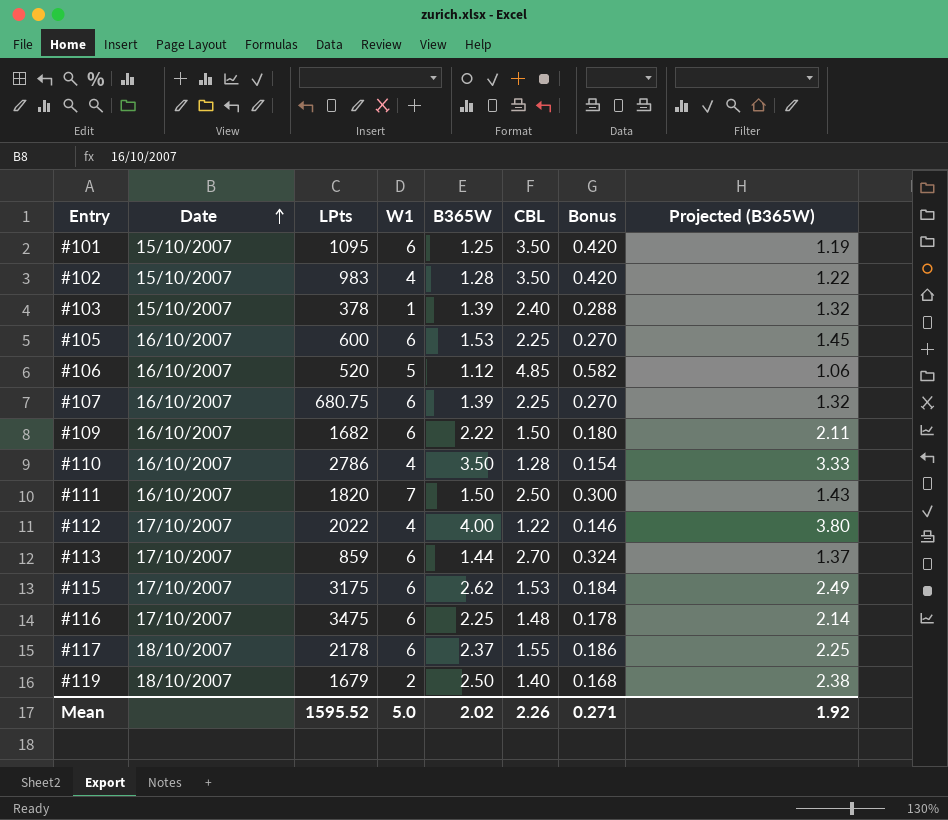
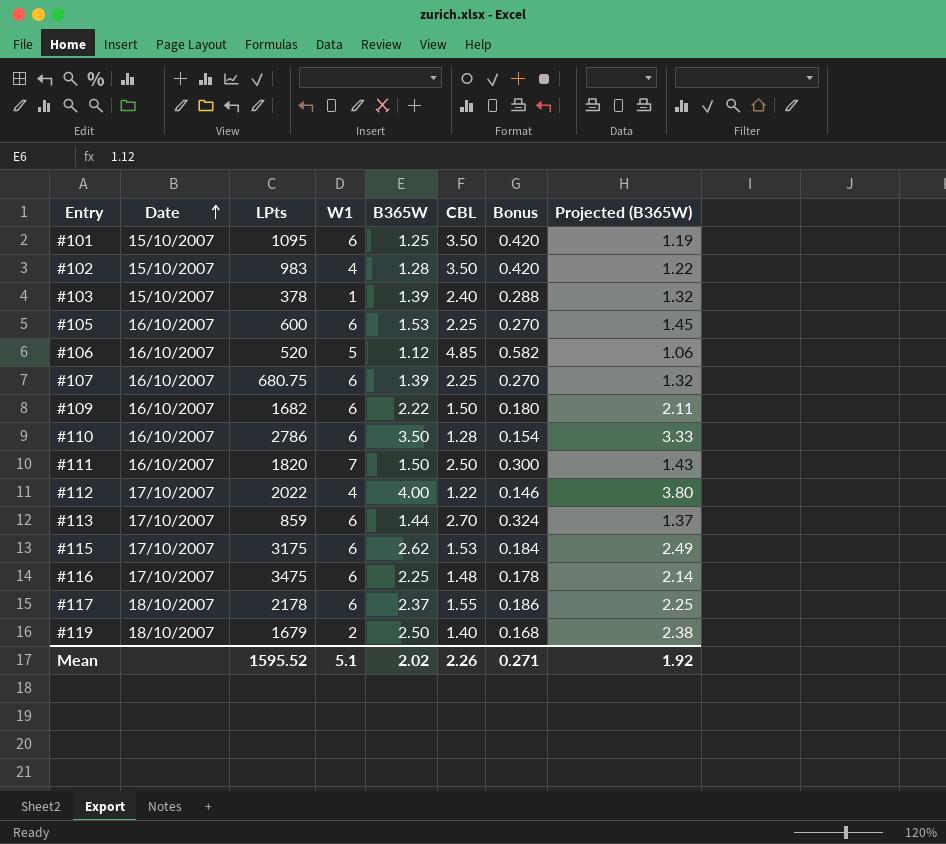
#110 | W1: 4 -> 6
Mean | W1: 5.0 -> 5.1

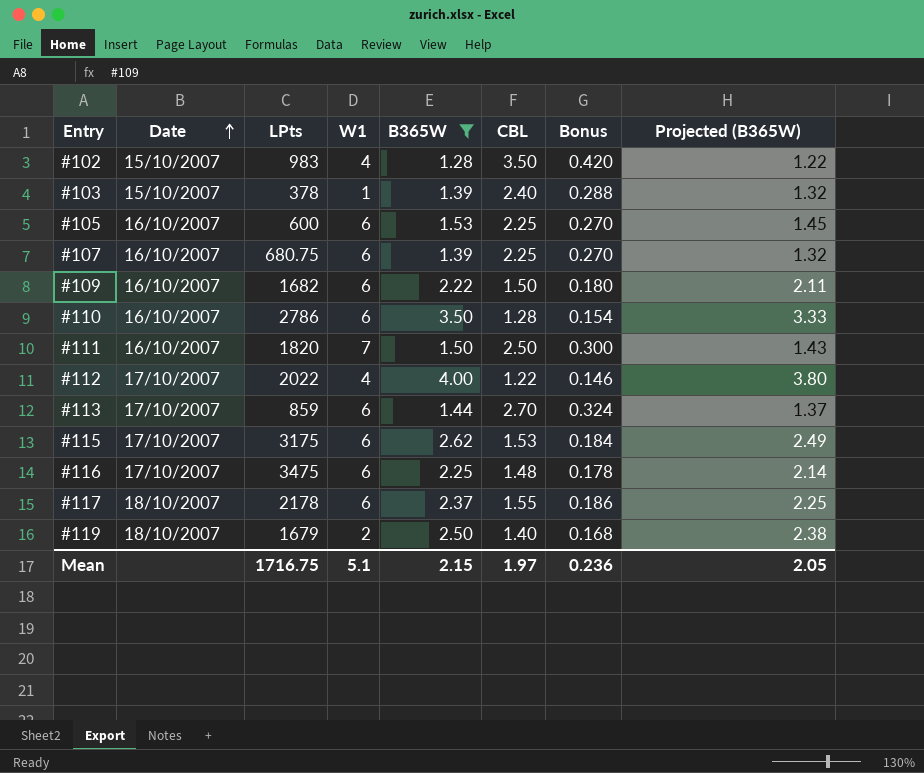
filter: none -> B365W >= 1.28
Mean | LPts: 1595.52 -> 1716.75
Mean | B365W: 2.02 -> 2.15
Mean | CBL: 2.26 -> 1.97
Mean | Bonus: 0.271 -> 0.236
Mean | Projected (B365W): 1.92 -> 2.05

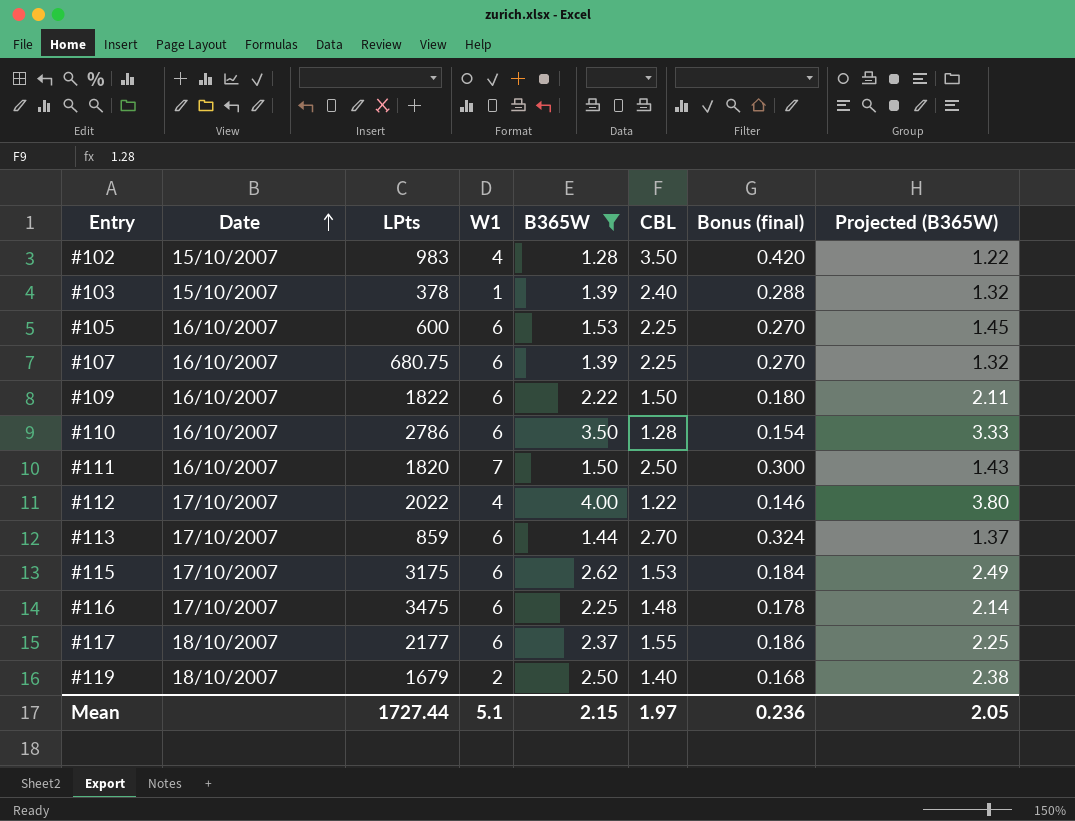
column name: Bonus -> Bonus (final)
#109 | LPts: 1682 -> 1822
#117 | LPts: 2178 -> 2177
Mean | LPts: 1716.75 -> 1727.44

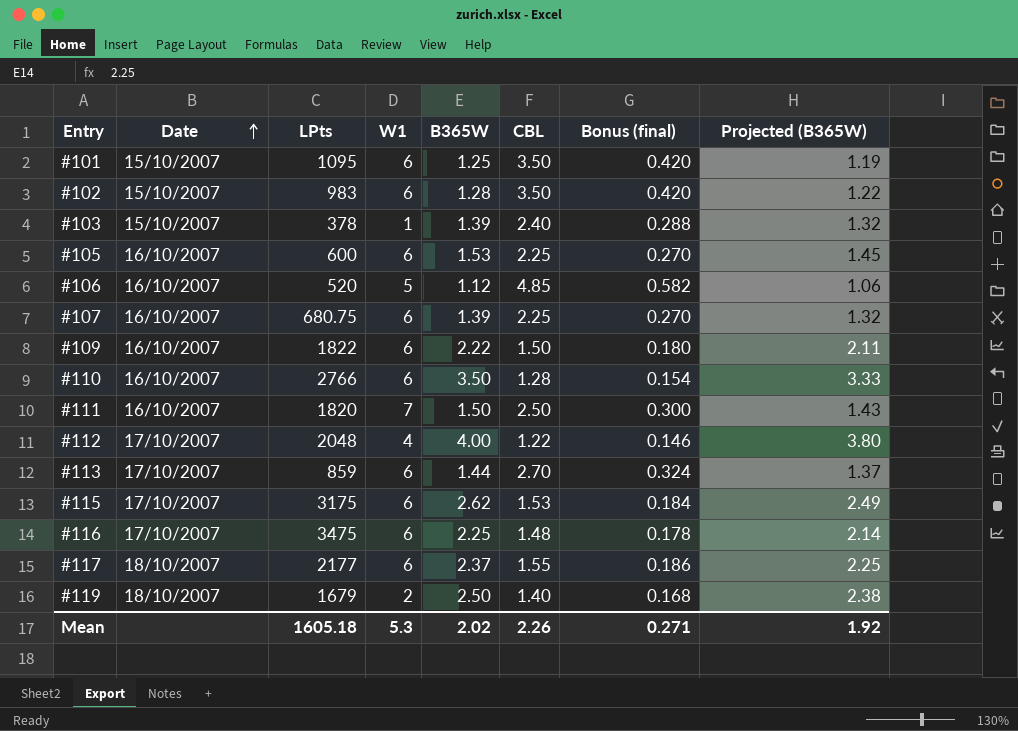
filter: B365W >= 1.28 -> none
#102 | W1: 4 -> 6
#110 | LPts: 2786 -> 2766
#112 | LPts: 2022 -> 2048
Mean | LPts: 1727.44 -> 1605.18
Mean | W1: 5.1 -> 5.3
Mean | B365W: 2.15 -> 2.02
Mean | CBL: 1.97 -> 2.26
Mean | Bonus (final): 0.236 -> 0.271
Mean | Projected (B365W): 2.05 -> 1.92

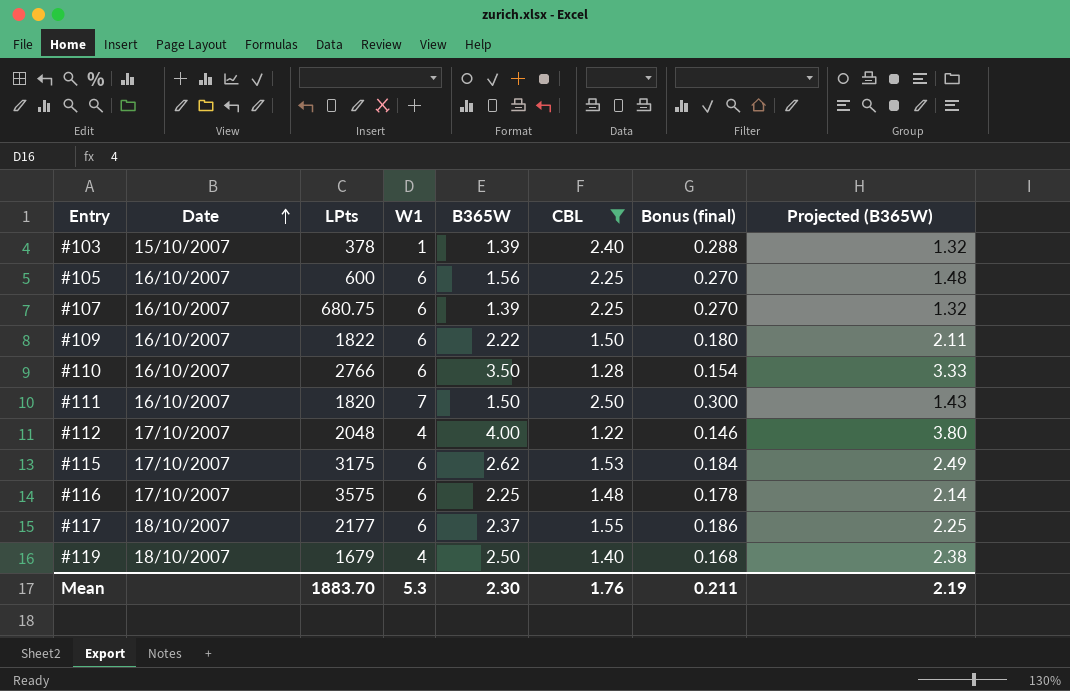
filter: none -> CBL <= 2.50
#105 | B365W: 1.53 -> 1.56
#105 | Projected (B365W): 1.45 -> 1.48
#116 | LPts: 3475 -> 3575
#119 | W1: 2 -> 4
Mean | LPts: 1605.18 -> 1883.70
Mean | B365W: 2.02 -> 2.30
Mean | CBL: 2.26 -> 1.76
Mean | Bonus (final): 0.271 -> 0.211
Mean | Projected (B365W): 1.92 -> 2.19

